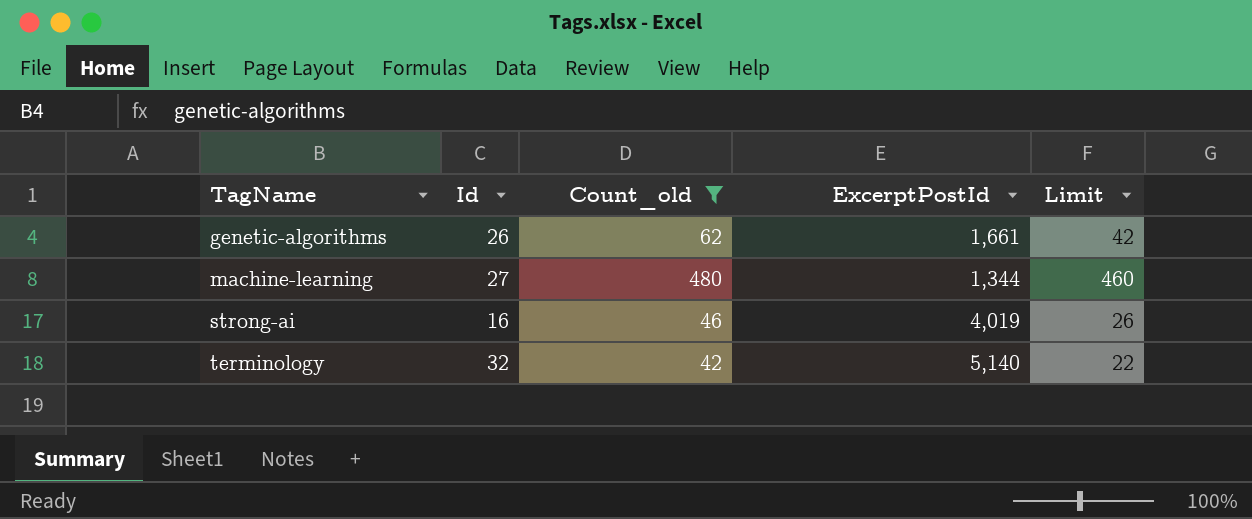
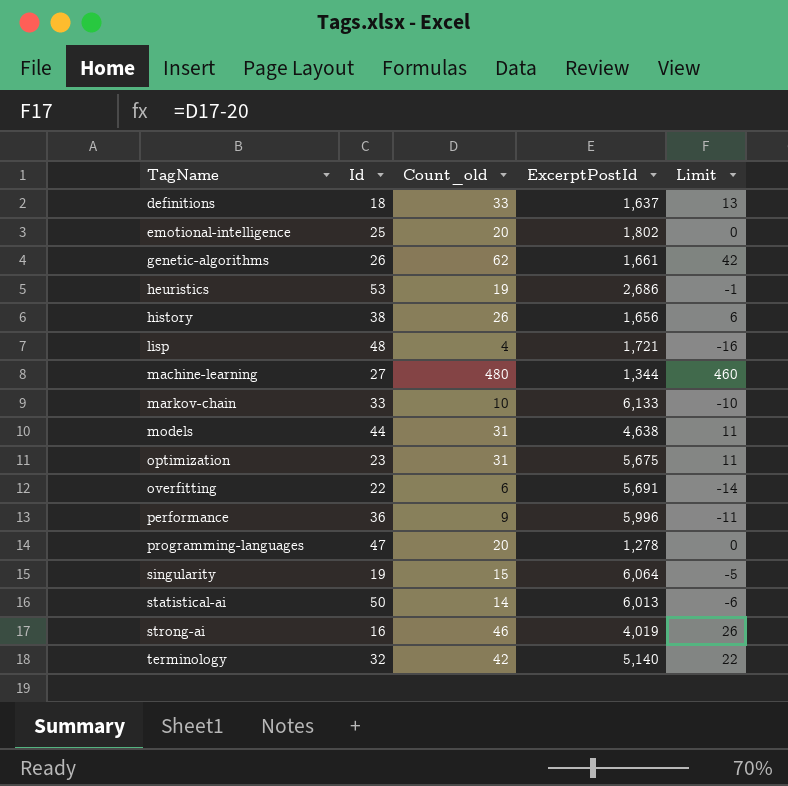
filter: Count_old >= 42 -> none

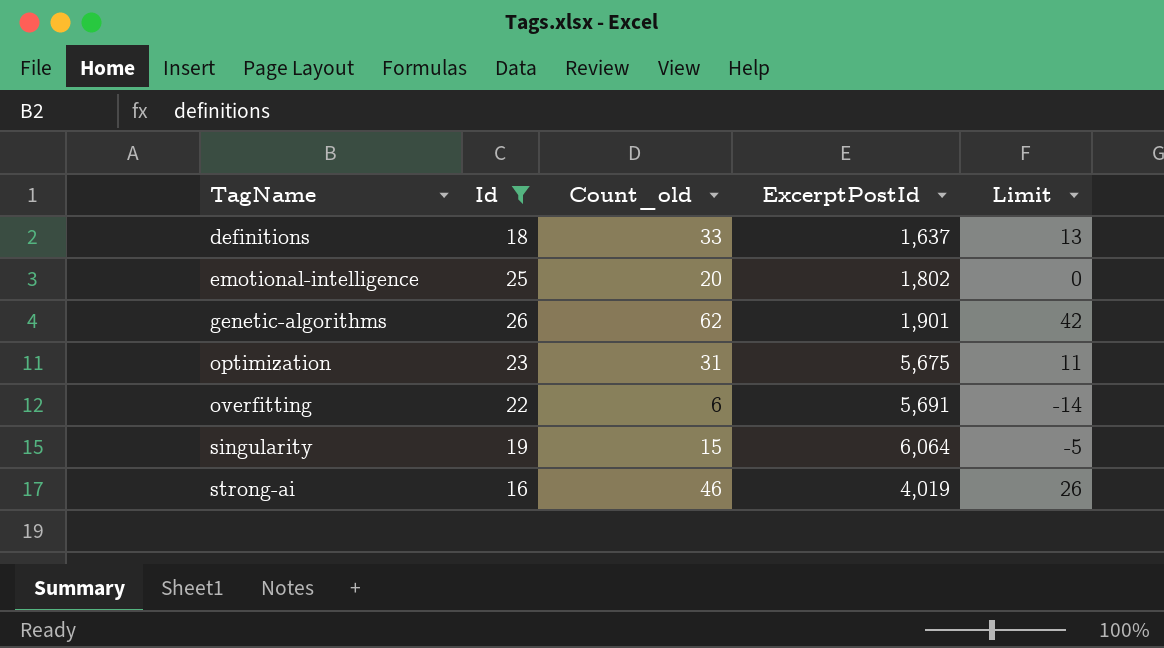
filter: none -> Id <= 26
genetic-algorithms | ExcerptPostId: 1,661 -> 1,901

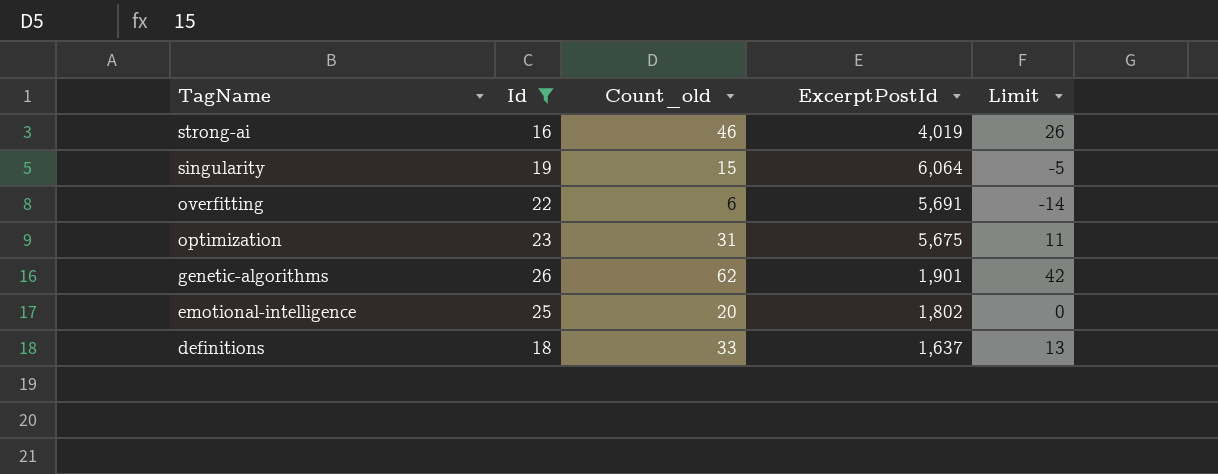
row order: TagName ascending -> TagName descending

